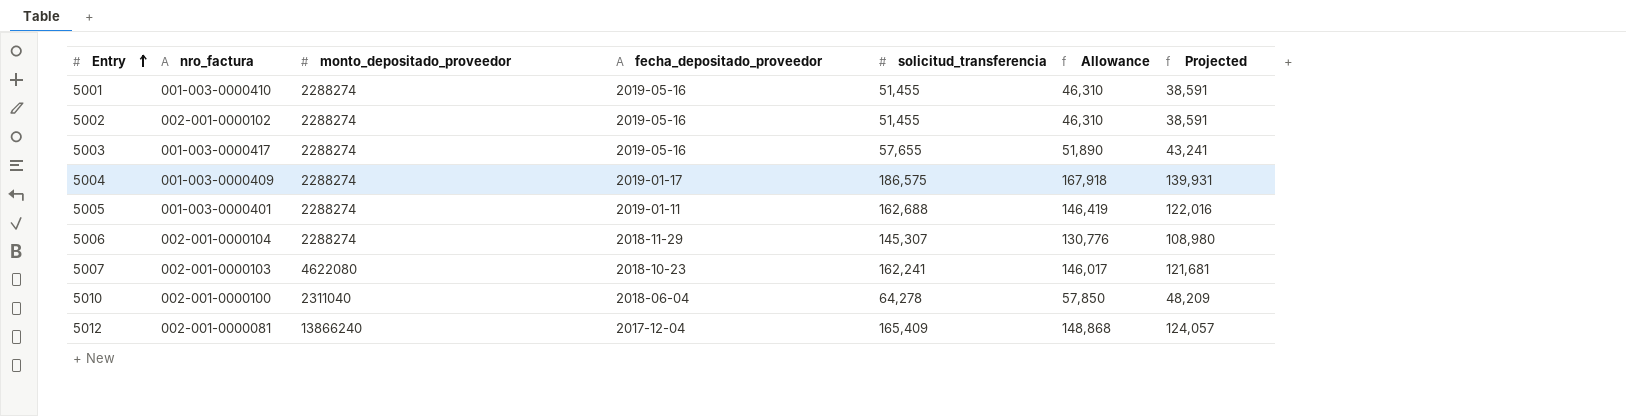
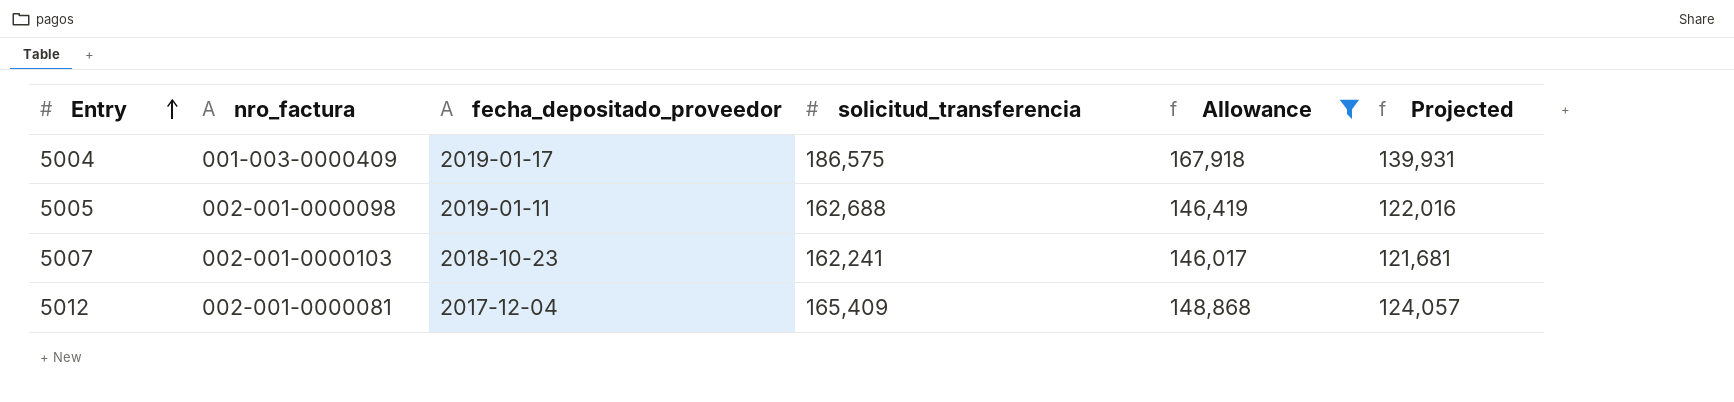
filter: none -> Allowance >= 146,017
column monto_depositado_proveedor | position: 3 -> none
5005 | nro_factura: 001-003-0000401 -> 002-001-0000098

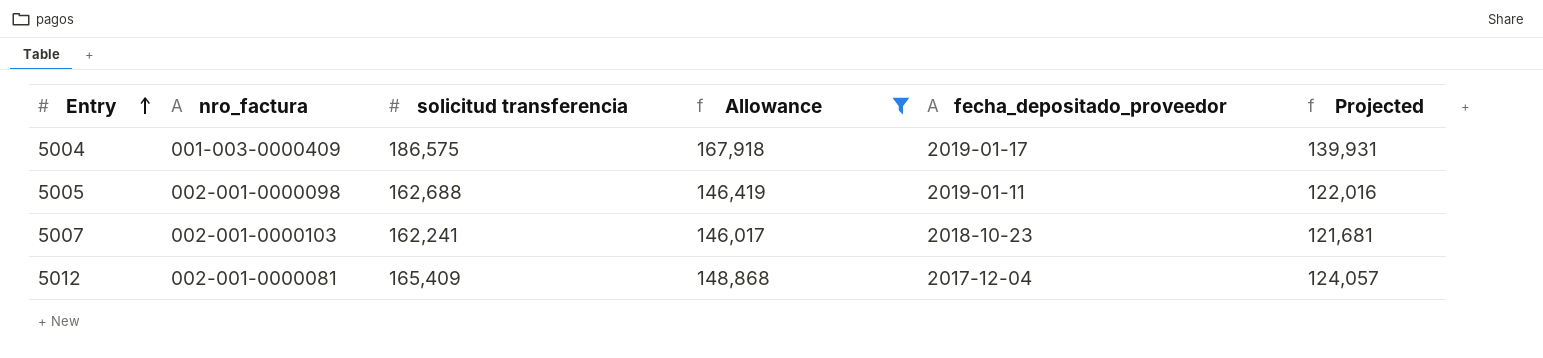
column name: solicitud_transferencia -> solicitud transferencia
column fecha_depositado_proveedor | position: 3 -> 5

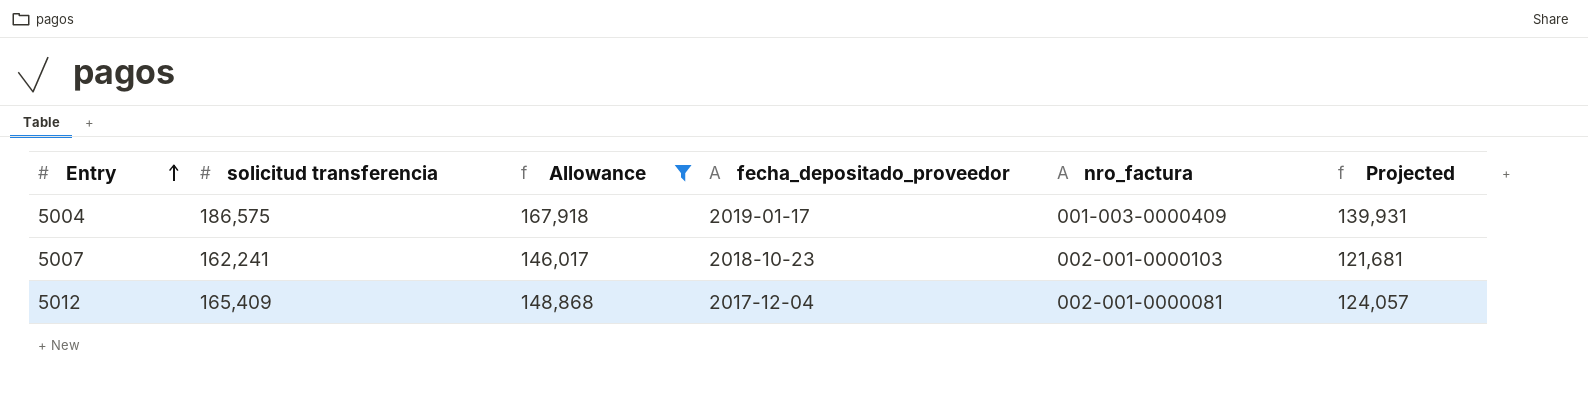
column nro_factura | position: 2 -> 5
row 5005: 002-001-0000098 | 162,688 | 146,419 | 2019-01-11 | 122,016 -> none

